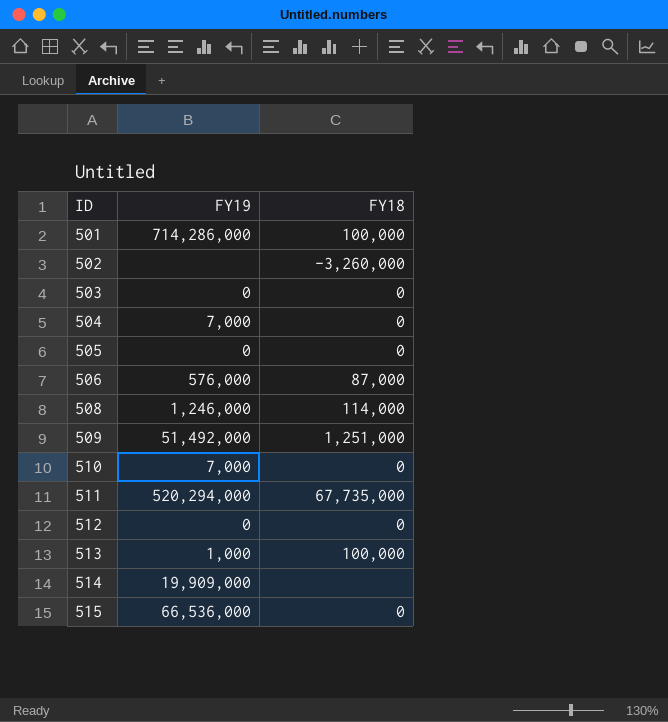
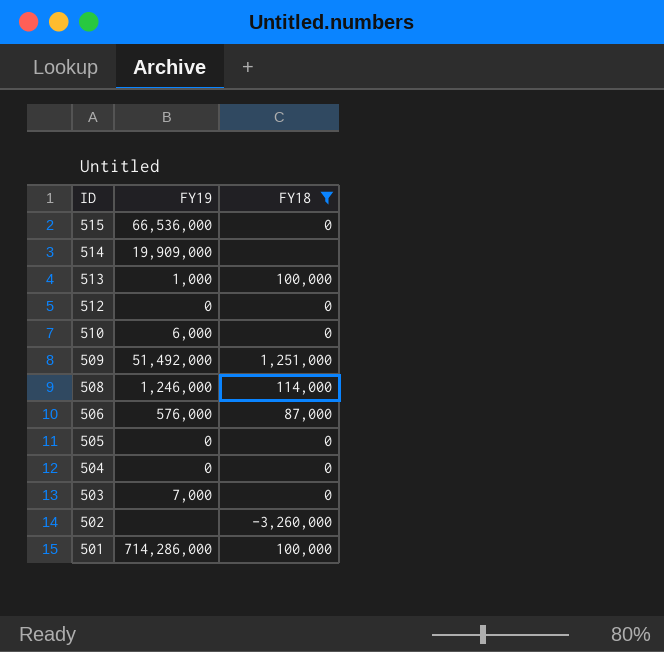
filter: none -> FY18 != 67,735,000
row order: ID ascending -> ID descending
510 | FY19: 7,000 -> 6,000
504 | FY19: 7,000 -> 0
503 | FY19: 0 -> 7,000

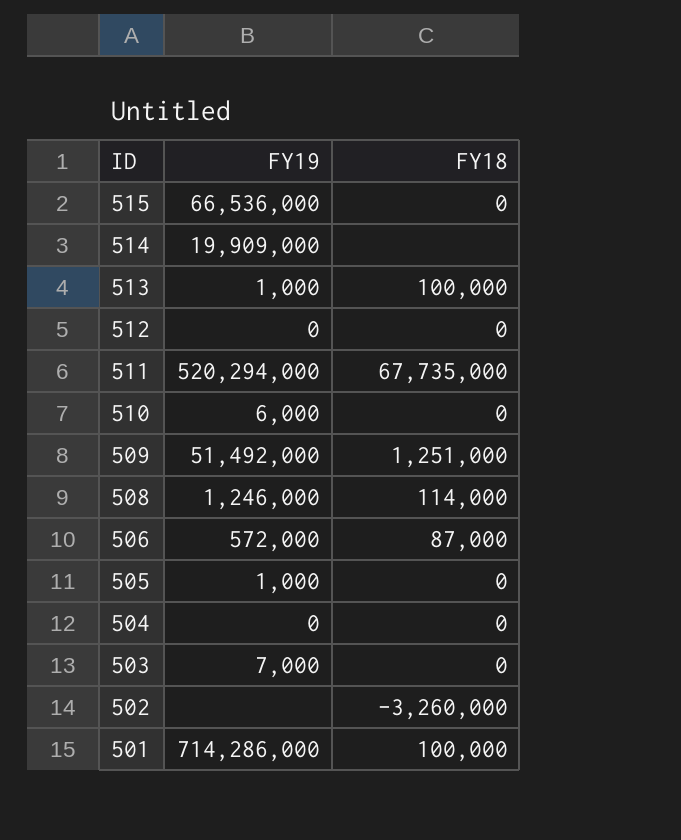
filter: FY18 != 67,735,000 -> none
506 | FY19: 576,000 -> 572,000
505 | FY19: 0 -> 1,000

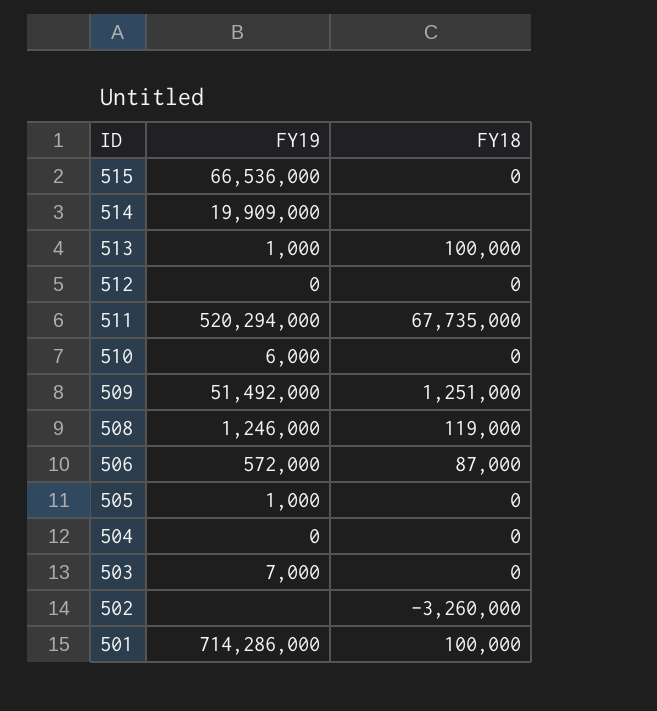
508 | FY18: 114,000 -> 119,000

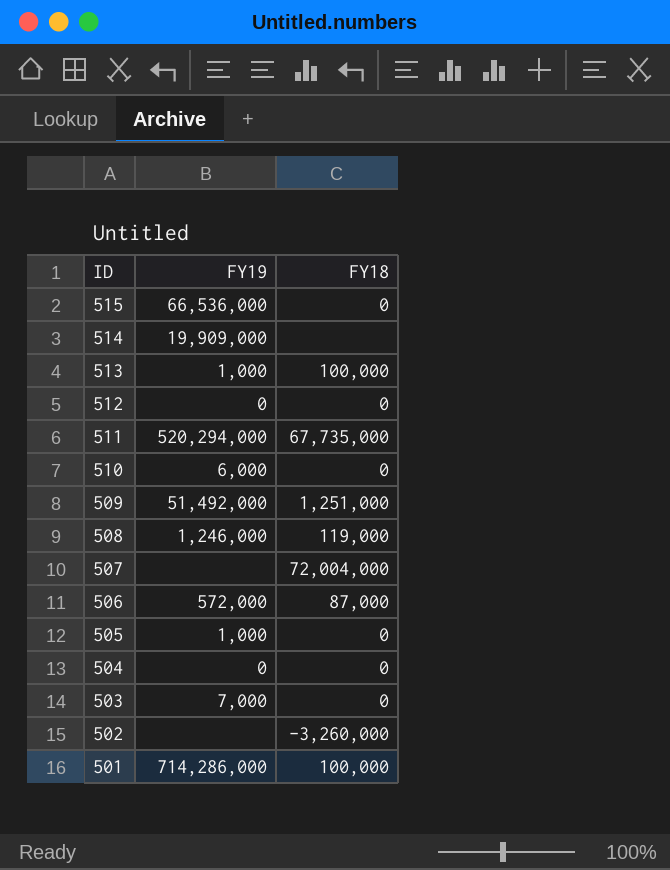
row 507: none -> none | 72,004,000

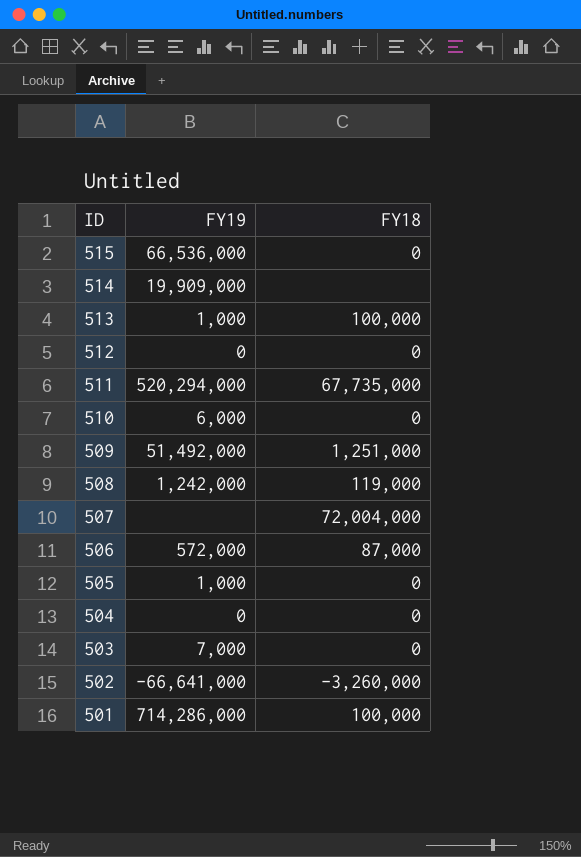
508 | FY19: 1,246,000 -> 1,242,000
502 | FY19: none -> -66,641,000

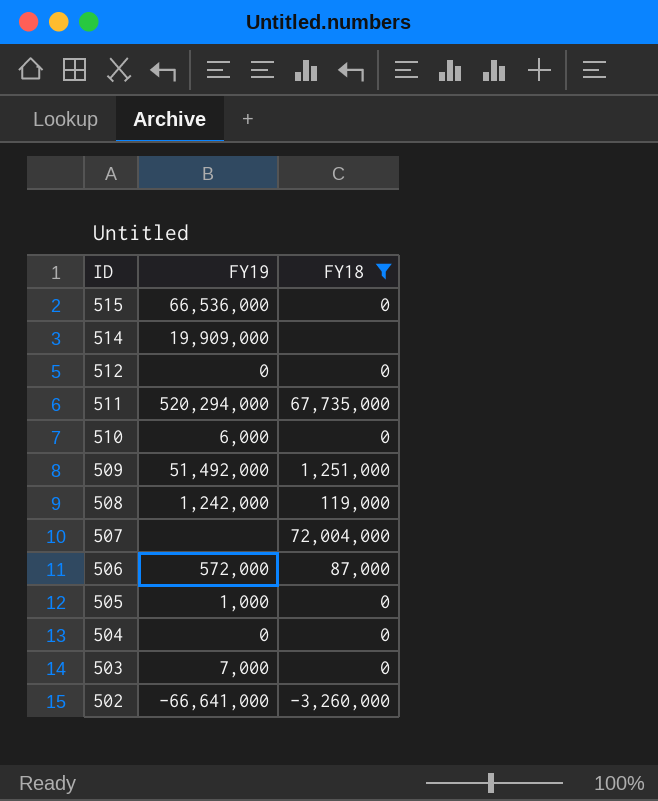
filter: none -> FY18 != 100,000

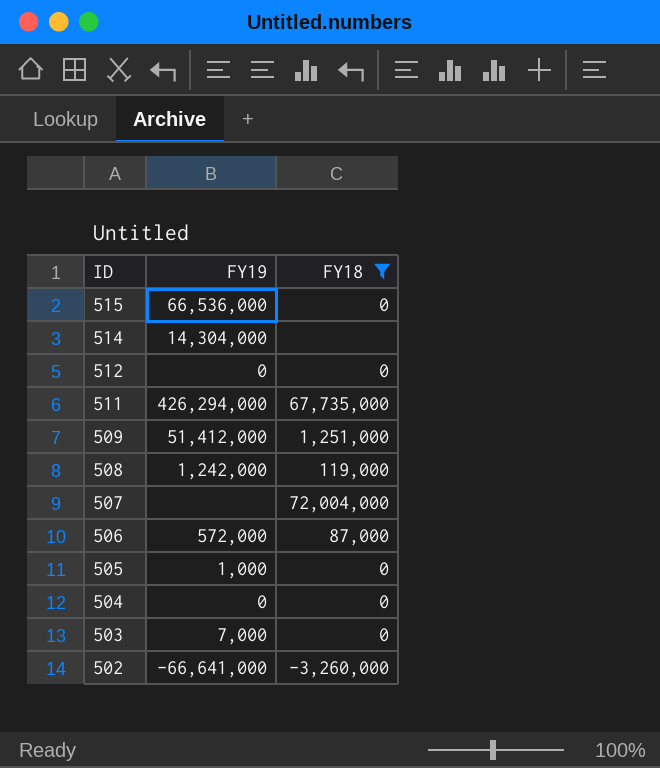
row 510: 6,000 | 0 -> none
514 | FY19: 19,909,000 -> 14,304,000
511 | FY19: 520,294,000 -> 426,294,000
509 | FY19: 51,492,000 -> 51,412,000

